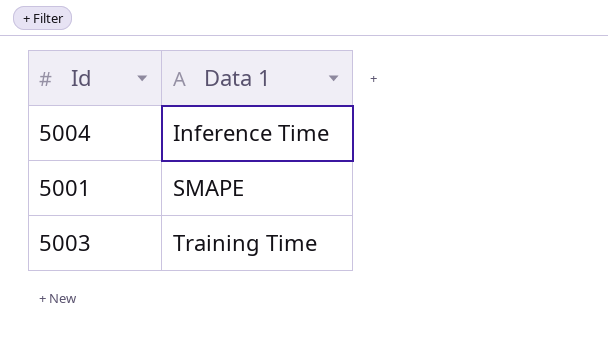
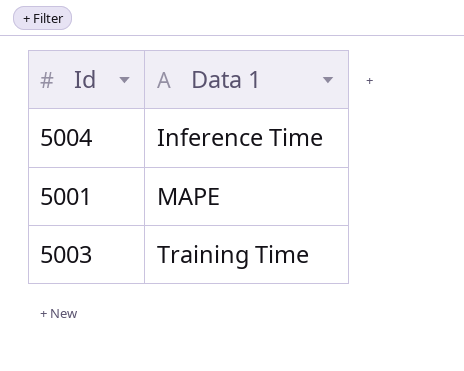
5001 | Data 1: SMAPE -> MAPE

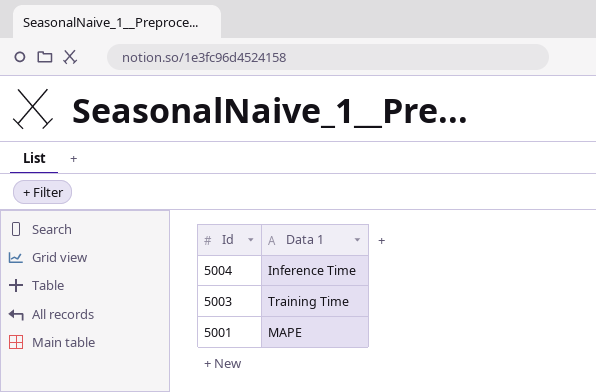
row order: Data 1 ascending -> Id descending

